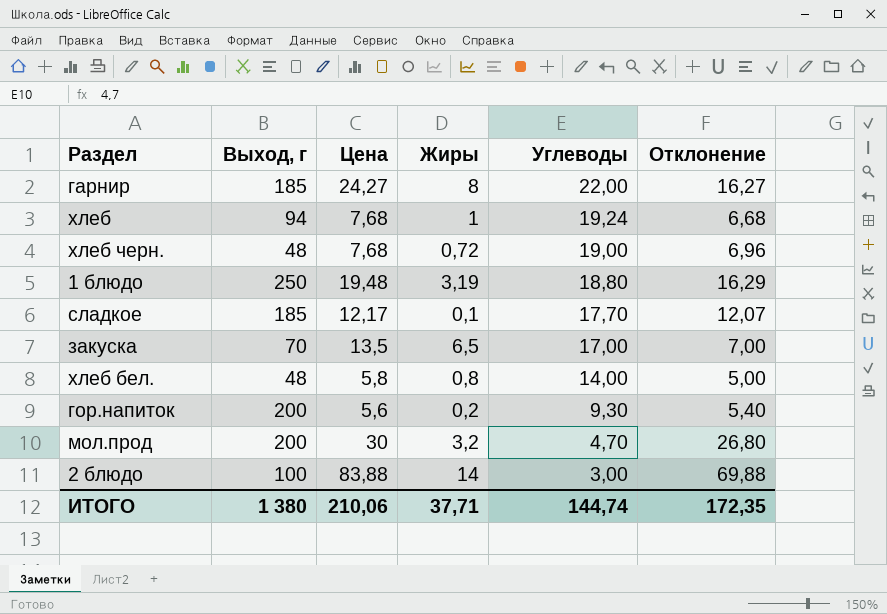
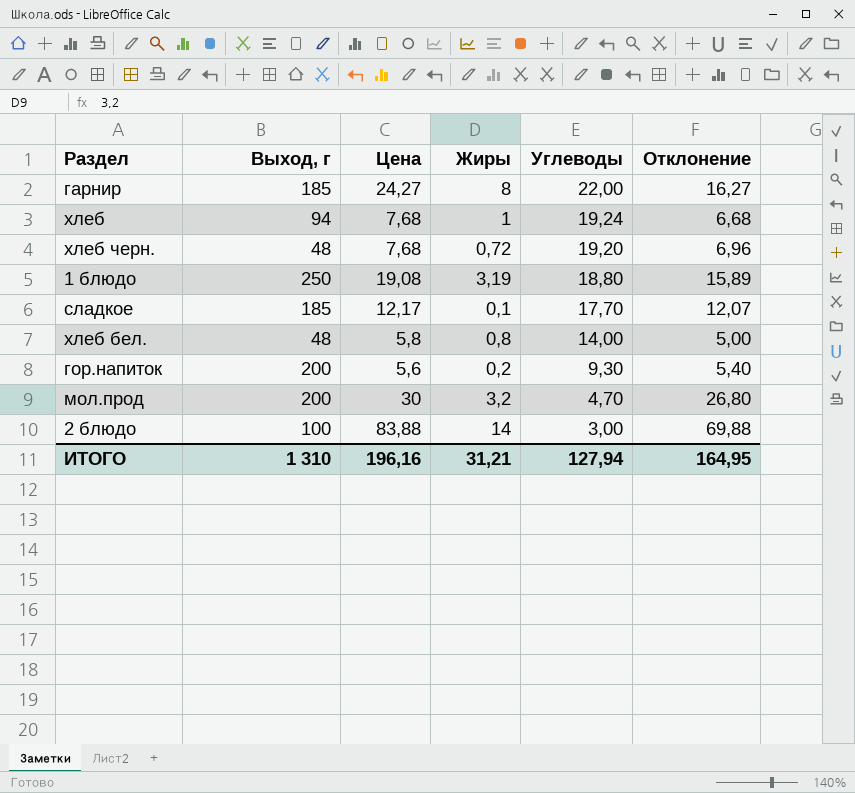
row закуска: 70 | 13,5 | 6,5 | 17,00 | 7,00 -> none
хлеб черн. | Углеводы: 19,00 -> 19,20
1 блюдо | Цена: 19,48 -> 19,08
1 блюдо | Отклонение: 16,29 -> 15,89
ИТОГО | Выход, г: 1 380 -> 1 310
ИТОГО | Цена: 210,06 -> 196,16
ИТОГО | Жиры: 37,71 -> 31,21
ИТОГО | Углеводы: 144,74 -> 127,94
ИТОГО | Отклонение: 172,35 -> 164,95

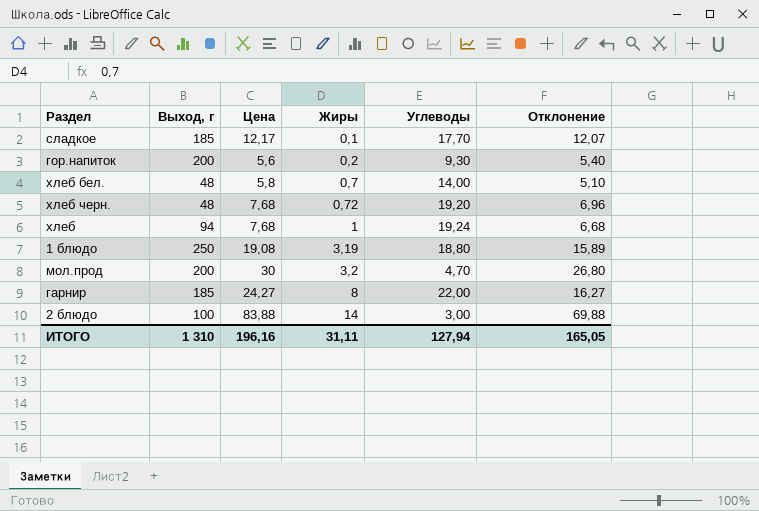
row order: Углеводы descending -> Жиры ascending
хлеб бел. | Жиры: 0,8 -> 0,7
хлеб бел. | Отклонение: 5,00 -> 5,10
ИТОГО | Жиры: 31,21 -> 31,11
ИТОГО | Отклонение: 164,95 -> 165,05

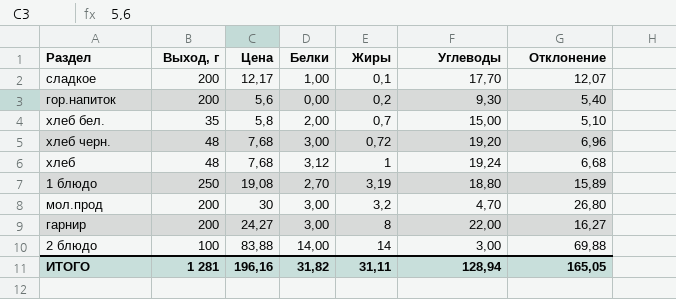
column Белки | position: none -> 4
сладкое | Выход, г: 185 -> 200
хлеб бел. | Выход, г: 48 -> 35
хлеб бел. | Углеводы: 14,00 -> 15,00
хлеб | Выход, г: 94 -> 48
гарнир | Выход, г: 185 -> 200
ИТОГО | Выход, г: 1 310 -> 1 281
ИТОГО | Углеводы: 127,94 -> 128,94

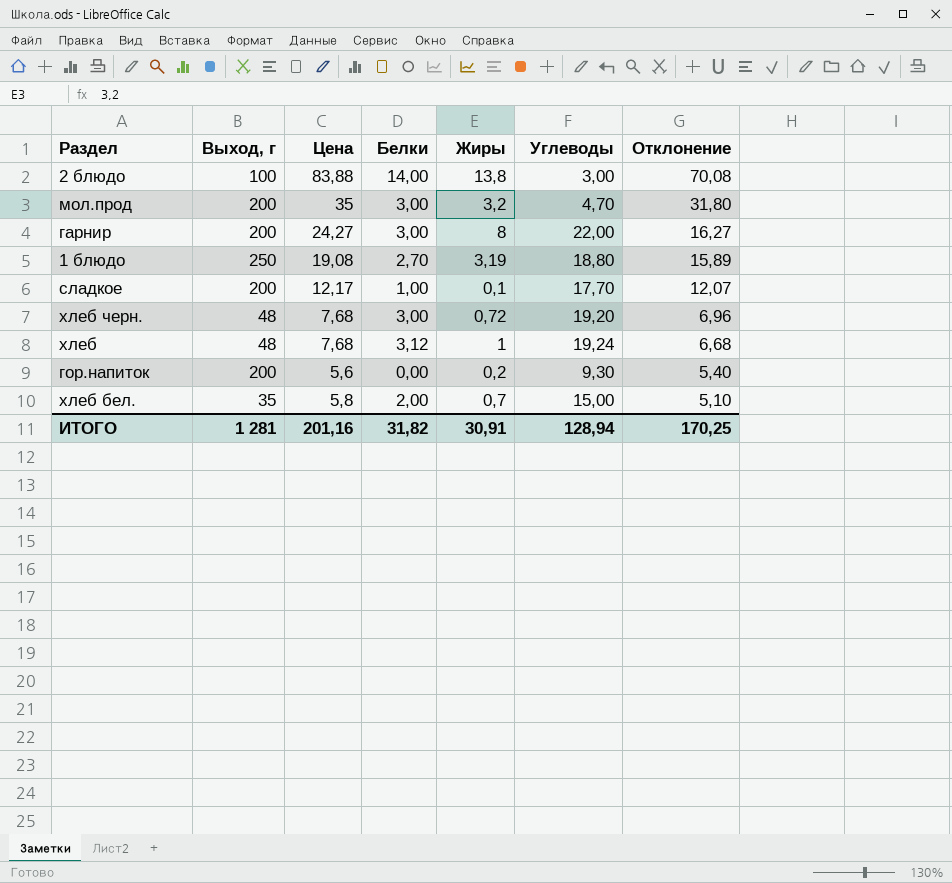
row order: Жиры ascending -> Отклонение descending
2 блюдо | Жиры: 14 -> 13,8
2 блюдо | Отклонение: 69,88 -> 70,08
мол.прод | Цена: 30 -> 35
мол.прод | Отклонение: 26,80 -> 31,80
ИТОГО | Цена: 196,16 -> 201,16
ИТОГО | Жиры: 31,11 -> 30,91
ИТОГО | Отклонение: 165,05 -> 170,25

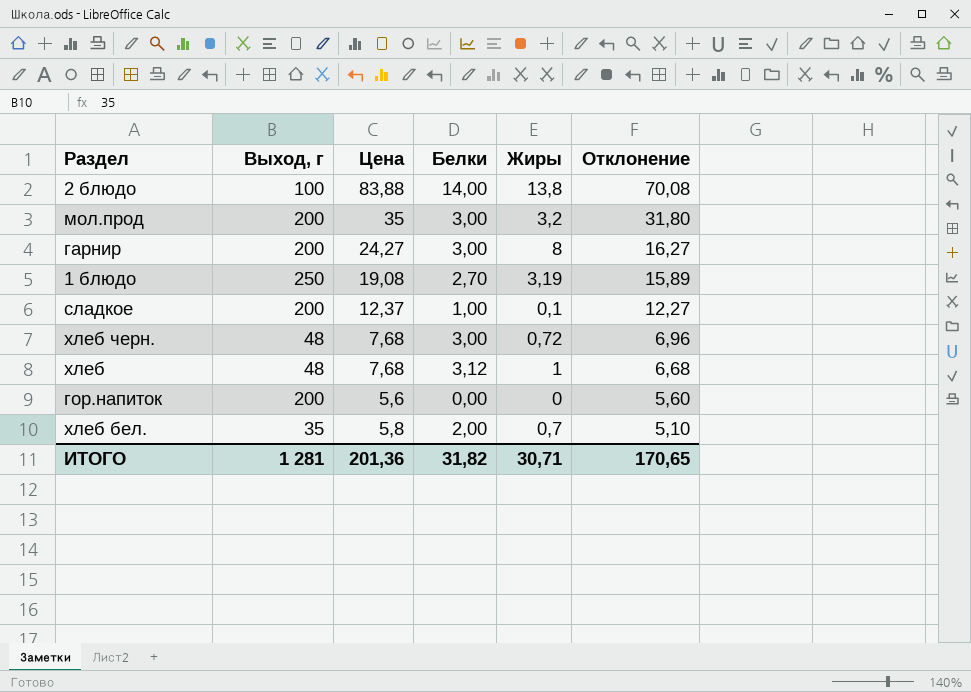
column Углеводы | position: 6 -> none
сладкое | Цена: 12,17 -> 12,37
сладкое | Отклонение: 12,07 -> 12,27
гор.напиток | Жиры: 0,2 -> 0
гор.напиток | Отклонение: 5,40 -> 5,60
ИТОГО | Цена: 201,16 -> 201,36
ИТОГО | Жиры: 30,91 -> 30,71
ИТОГО | Отклонение: 170,25 -> 170,65

